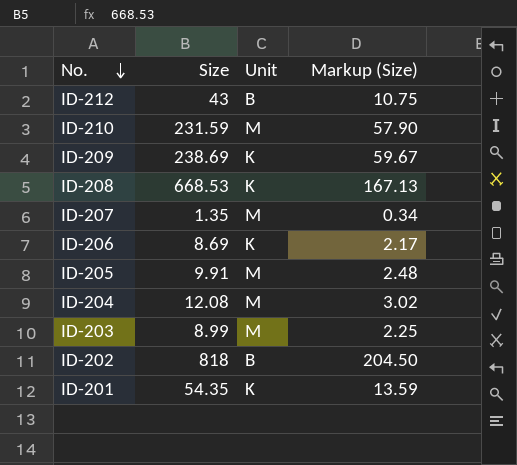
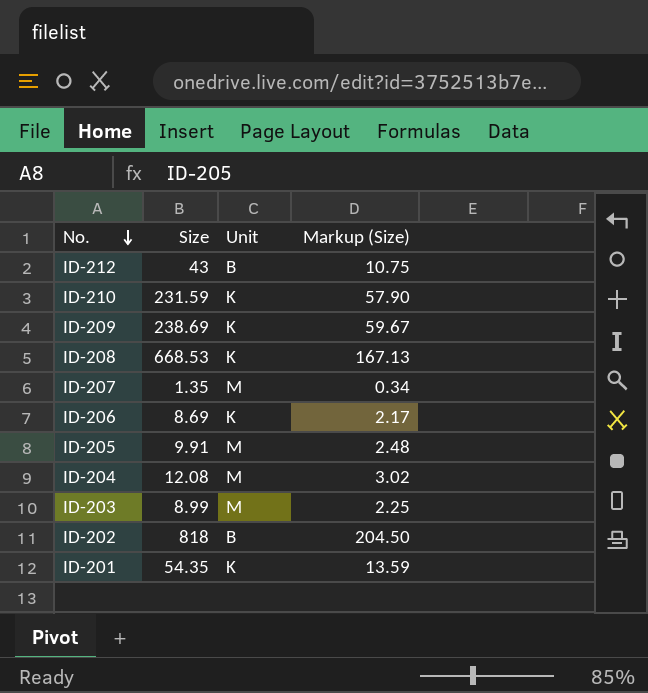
ID-210 | Unit: M -> K

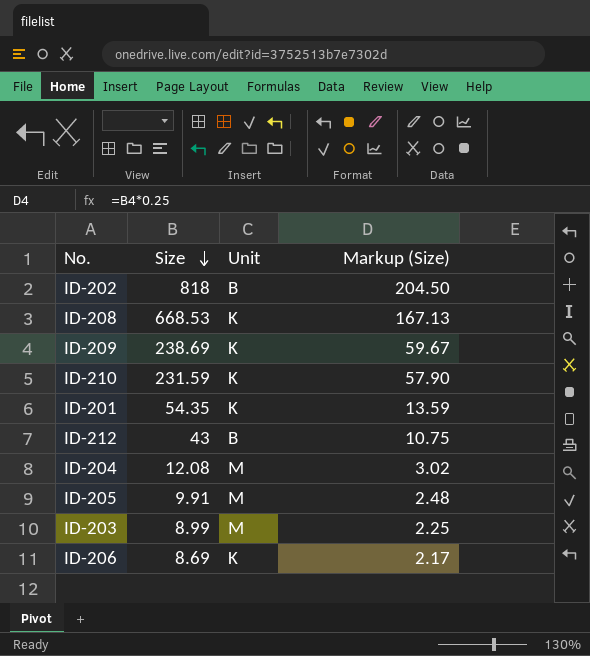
row order: No. descending -> Size descending
row ID-207: 1.35 | M | 0.34 -> none

